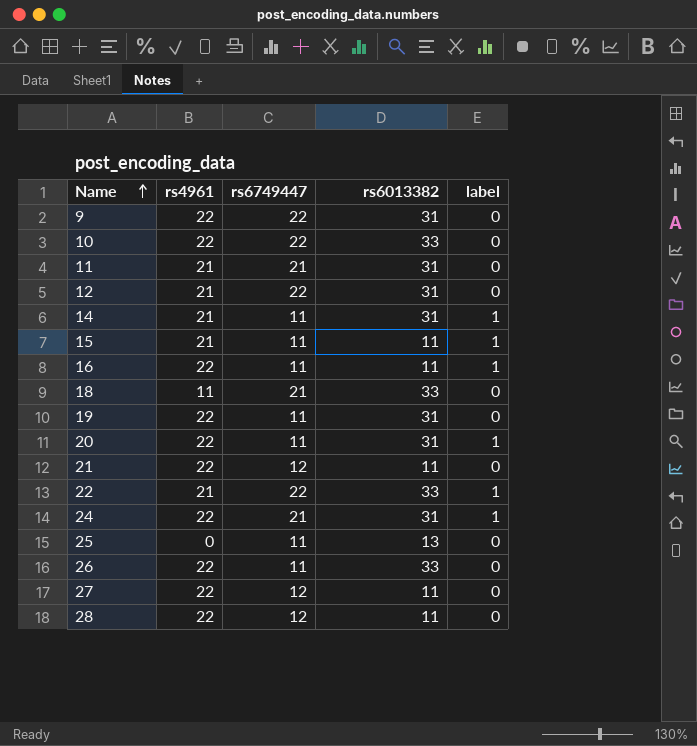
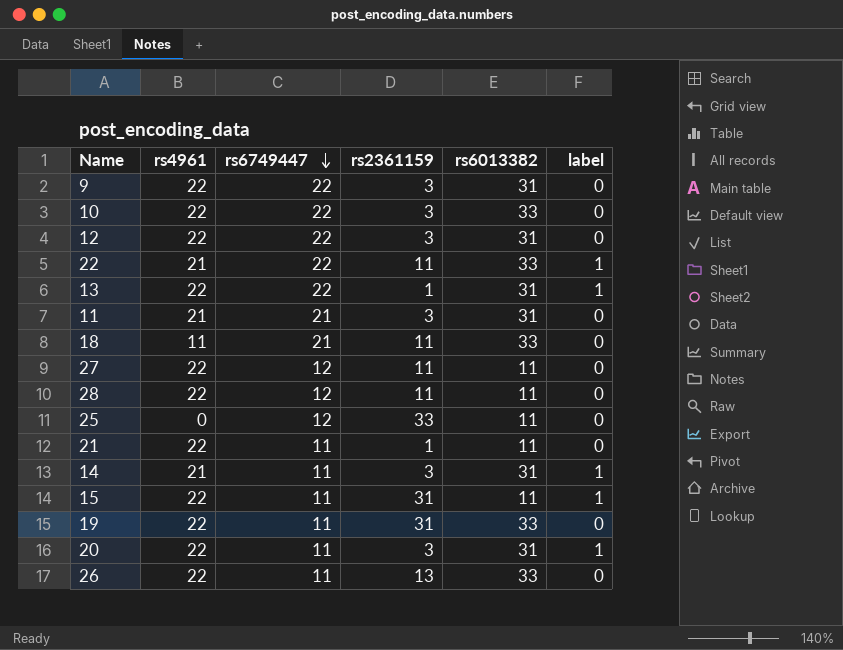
row order: Name ascending -> rs6749447 descending
column rs2361159 | position: none -> 4
row 16: 22 | 11 | 11 | 1 -> none
row 24: 22 | 21 | 31 | 1 -> none
12 | rs4961: 21 -> 22
row 13: none -> 22 | 22 | 1 | 31 | 1
25 | rs6749447: 11 -> 12
25 | rs6013382: 13 -> 11
21 | rs6749447: 12 -> 11
15 | rs4961: 21 -> 22
19 | rs6013382: 31 -> 33

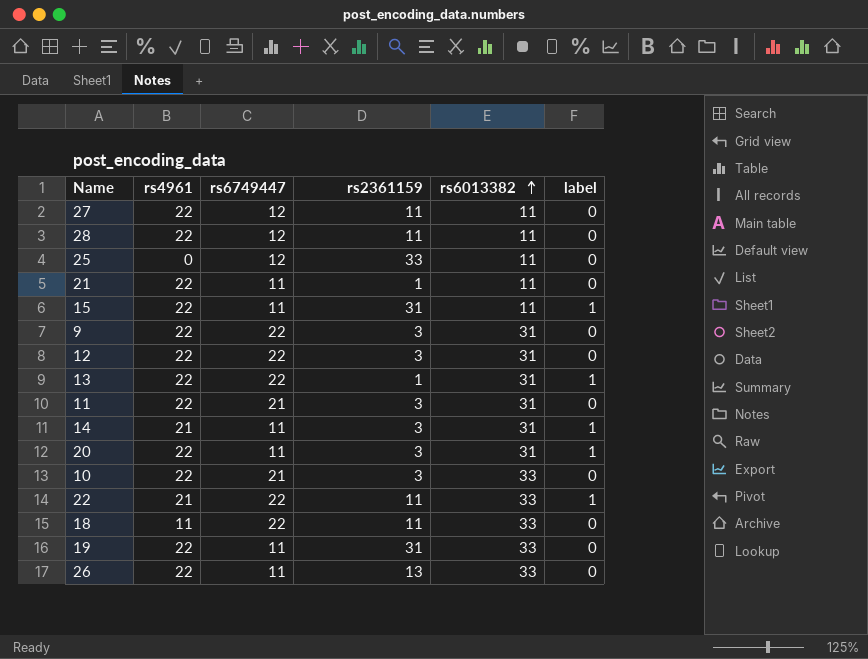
row order: rs6749447 descending -> rs6013382 ascending
11 | rs4961: 21 -> 22
10 | rs6749447: 22 -> 21
18 | rs6749447: 21 -> 22

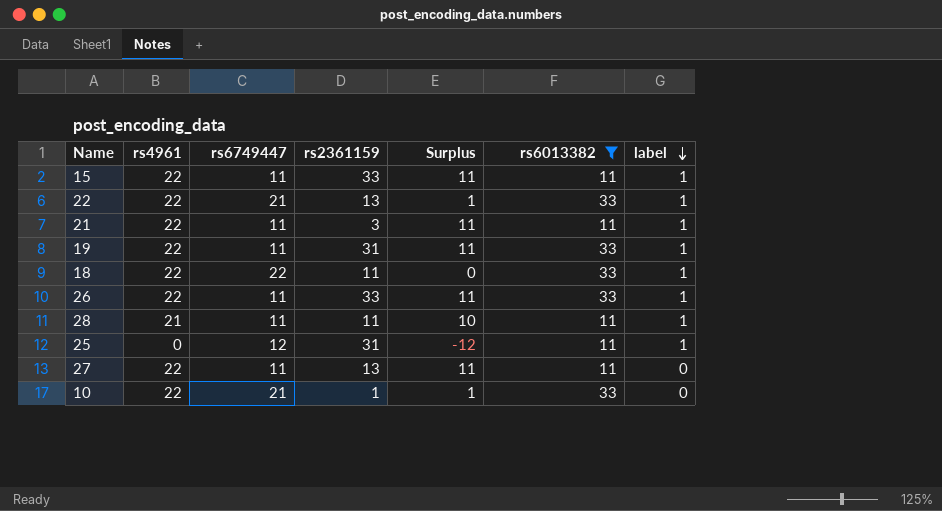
filter: none -> rs6013382 != 31
row order: rs6013382 ascending -> label descending
column Surplus | formula: none -> [rs4961] - [rs6749447]
15 | rs2361159: 31 -> 33
22 | rs4961: 21 -> 22
22 | rs6749447: 22 -> 21
22 | rs2361159: 11 -> 13
21 | rs2361159: 1 -> 3
21 | label: 0 -> 1
19 | label: 0 -> 1
18 | rs4961: 11 -> 22
18 | label: 0 -> 1
26 | rs2361159: 13 -> 33
26 | label: 0 -> 1
28 | rs4961: 22 -> 21
28 | rs6749447: 12 -> 11
28 | label: 0 -> 1
25 | rs2361159: 33 -> 31
25 | label: 0 -> 1
27 | rs6749447: 12 -> 11
27 | rs2361159: 11 -> 13
10 | rs2361159: 3 -> 1

